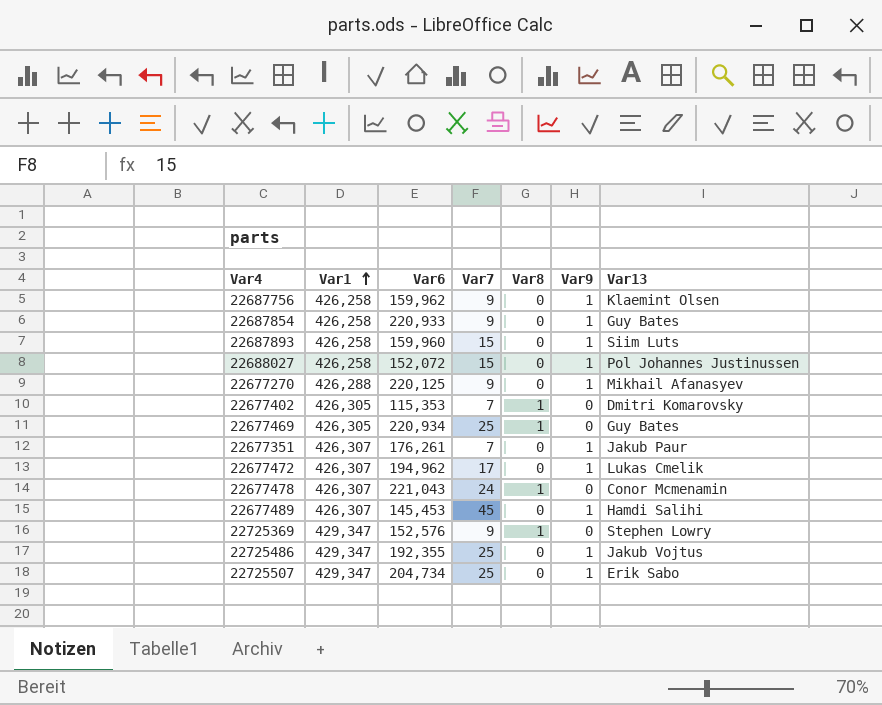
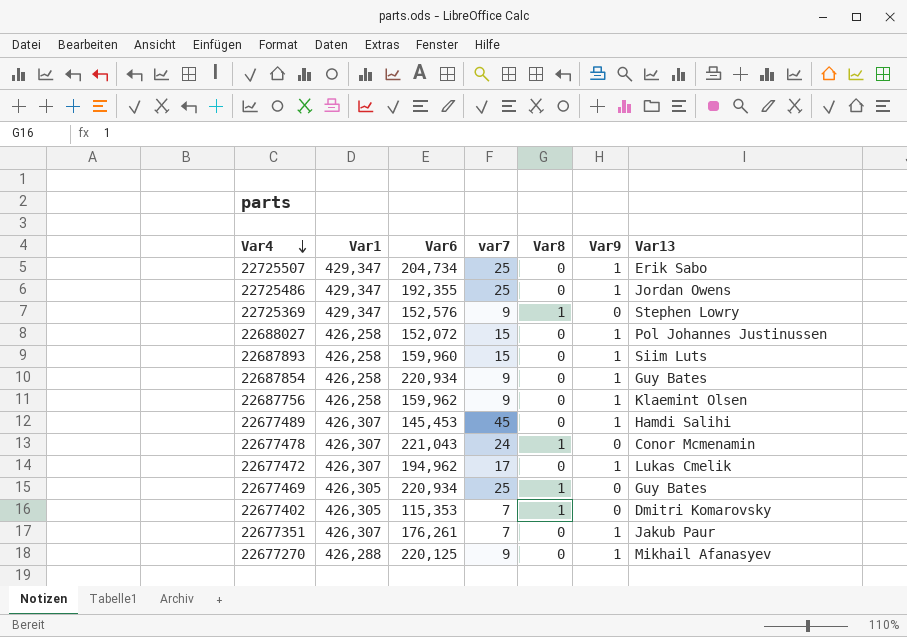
row order: Var1 ascending -> Var4 descending
column name: Var7 -> var7
22725486 | Var13: Jakub Vojtus -> Jordan Owens
22687854 | Var6: 220,933 -> 220,934

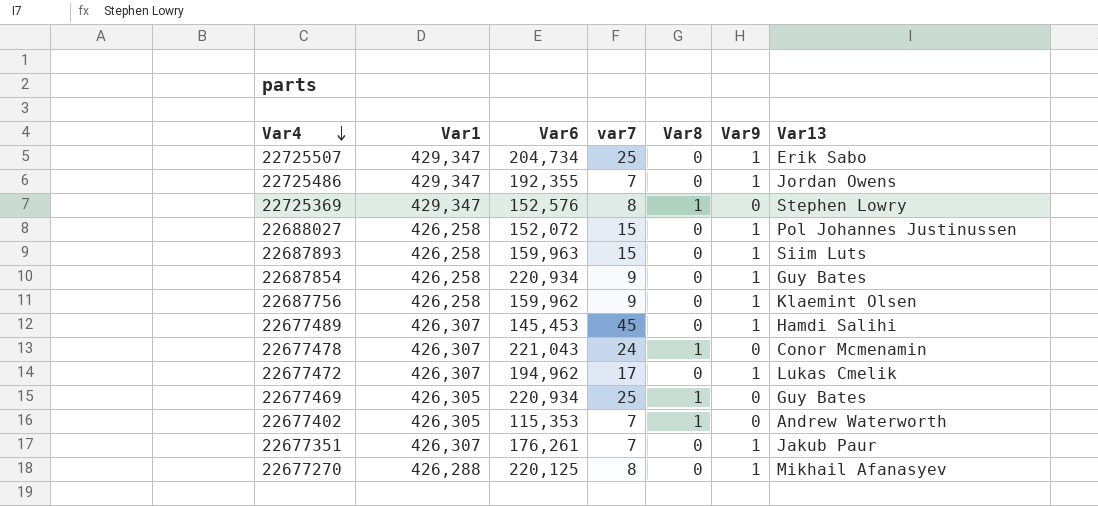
22725486 | var7: 25 -> 7
22725369 | var7: 9 -> 8
22687893 | Var6: 159,960 -> 159,963
22677402 | Var13: Dmitri Komarovsky -> Andrew Waterworth
22677270 | var7: 9 -> 8

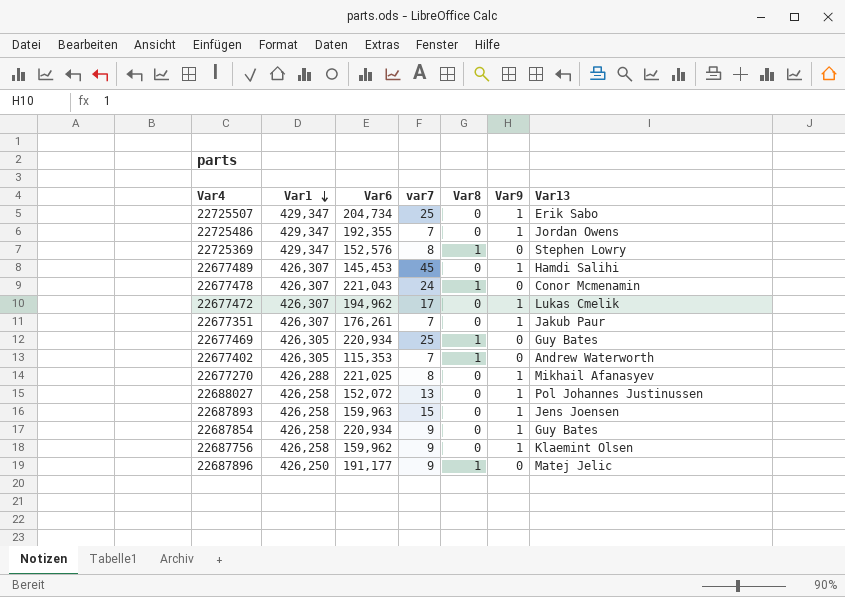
row order: Var4 descending -> Var1 descending
22677270 | Var6: 220,125 -> 221,025
22688027 | var7: 15 -> 13
22687893 | Var13: Siim Luts -> Jens Joensen
row 22687896: none -> 426,250 | 191,177 | 9 | 1 | 0 | Matej Jelic

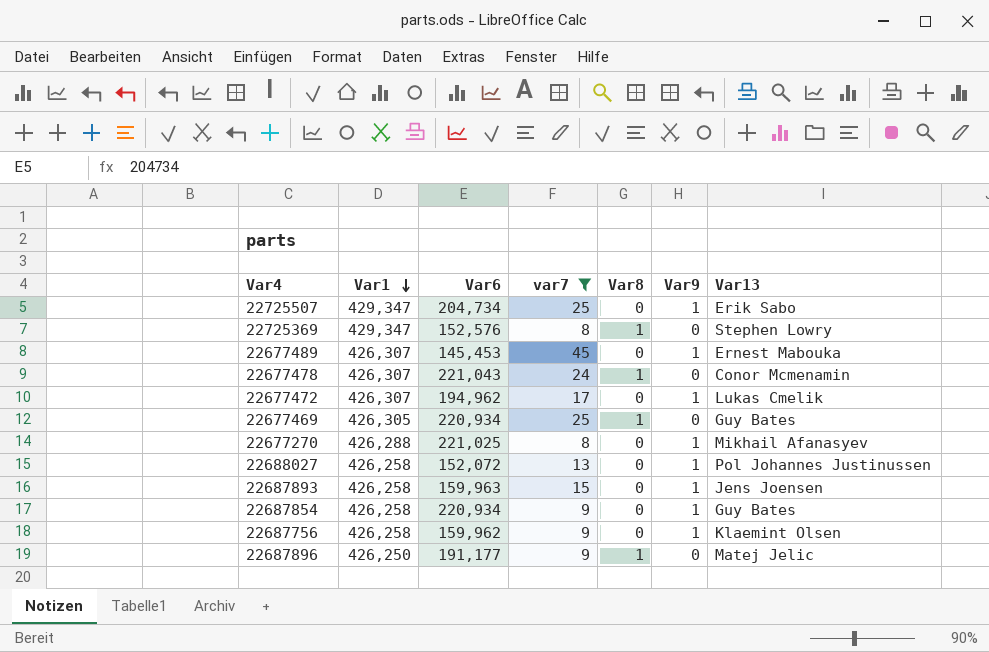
filter: none -> var7 != 7
22677489 | Var13: Hamdi Salihi -> Ernest Mabouka

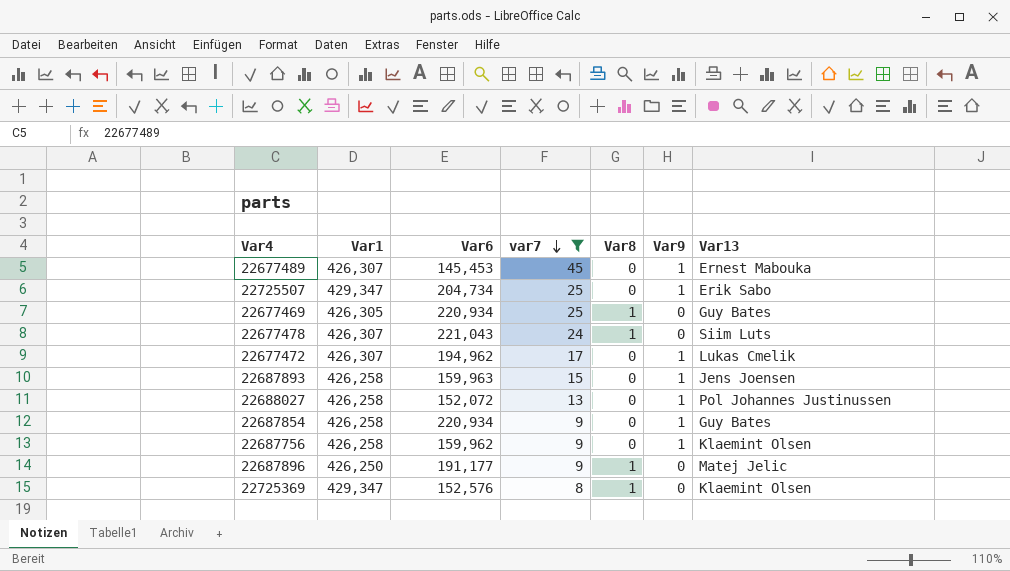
row order: Var1 descending -> var7 descending
row 22677270: 426,288 | 221,025 | 8 | 0 | 1 | Mikhail Afanasyev -> none
22677478 | Var13: Conor Mcmenamin -> Siim Luts
22725369 | Var13: Stephen Lowry -> Klaemint Olsen

